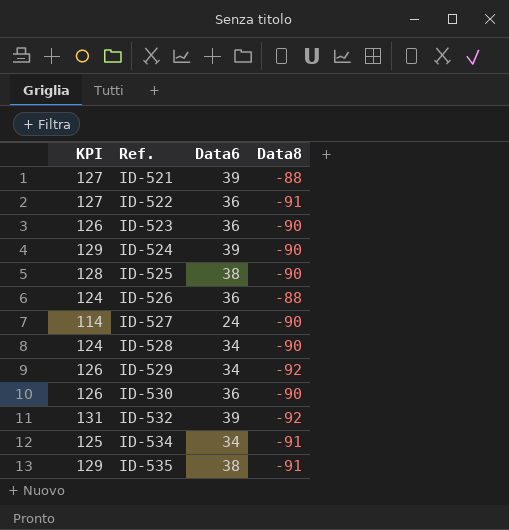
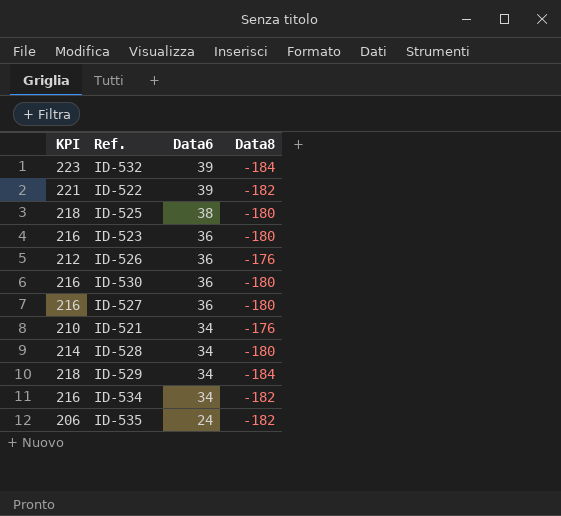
row order: Ref. ascending -> Data6 descending
row ID-524: 129 | 39 | -90 -> none
ID-532 | KPI: 131 -> 223
ID-532 | Data8: -92 -> -184
ID-522 | KPI: 127 -> 221
ID-522 | Data6: 36 -> 39
ID-522 | Data8: -91 -> -182
ID-525 | KPI: 128 -> 218
ID-525 | Data8: -90 -> -180
ID-523 | KPI: 126 -> 216
ID-523 | Data8: -90 -> -180
ID-526 | KPI: 124 -> 212
ID-526 | Data8: -88 -> -176
ID-530 | KPI: 126 -> 216
ID-530 | Data8: -90 -> -180
ID-527 | KPI: 114 -> 216
ID-527 | Data6: 24 -> 36
ID-527 | Data8: -90 -> -180
ID-521 | KPI: 127 -> 210
ID-521 | Data6: 39 -> 34
ID-521 | Data8: -88 -> -176
ID-528 | KPI: 124 -> 214
ID-528 | Data8: -90 -> -180
ID-529 | KPI: 126 -> 218
ID-529 | Data8: -92 -> -184
ID-534 | KPI: 125 -> 216
ID-534 | Data8: -91 -> -182
ID-535 | KPI: 129 -> 206
ID-535 | Data6: 38 -> 24
ID-535 | Data8: -91 -> -182

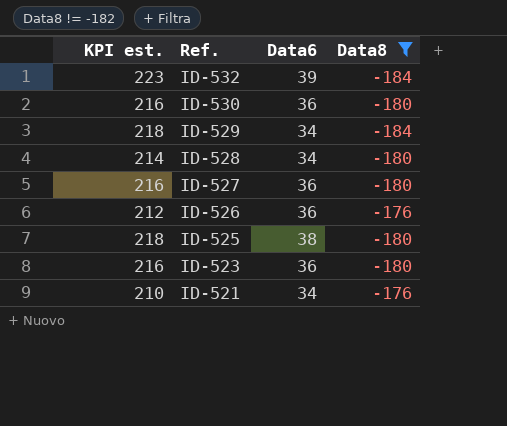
filter: none -> Data8 != -182
row order: Data6 descending -> Ref. descending
column name: KPI -> KPI est.

